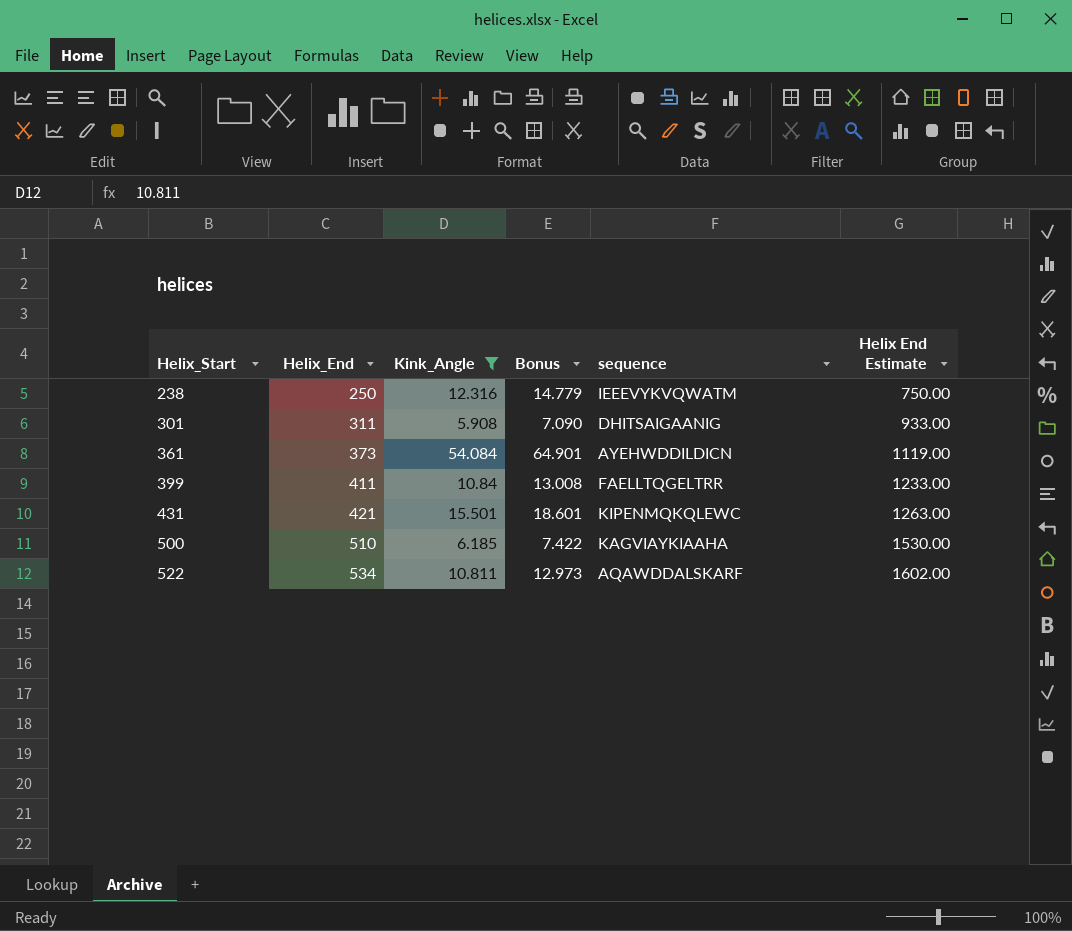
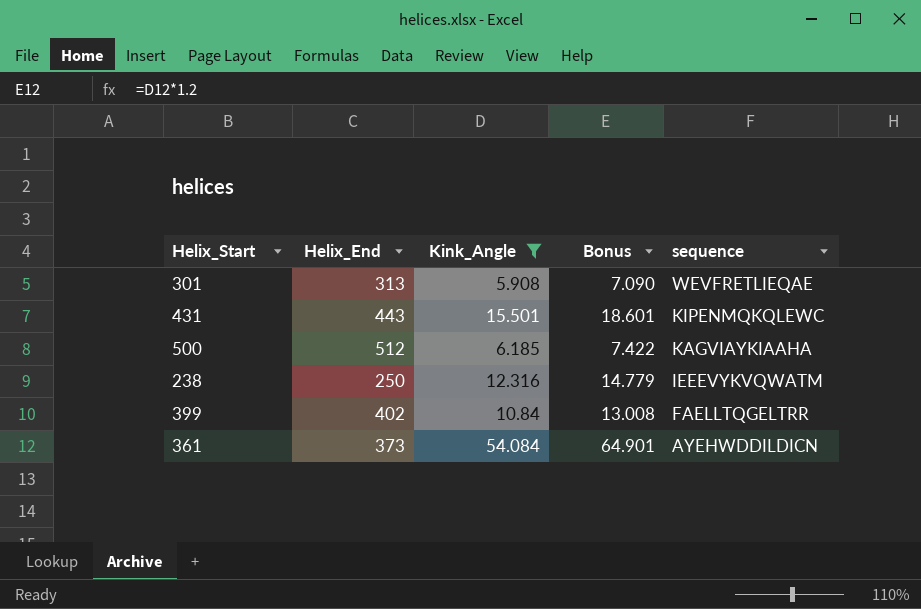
row order: Helix_Start ascending -> sequence descending
column Helix End Estimate | formula: [Helix_End] * 3 -> none
row 522: 534 | 10.811 | 12.973 | AQAWDDALSKARF | 1602.00 -> none
301 | Helix_End: 311 -> 313
301 | sequence: DHITSAIGAANIG -> WEVFRETLIEQAE
431 | Helix_End: 421 -> 443
500 | Helix_End: 510 -> 512
399 | Helix_End: 411 -> 402

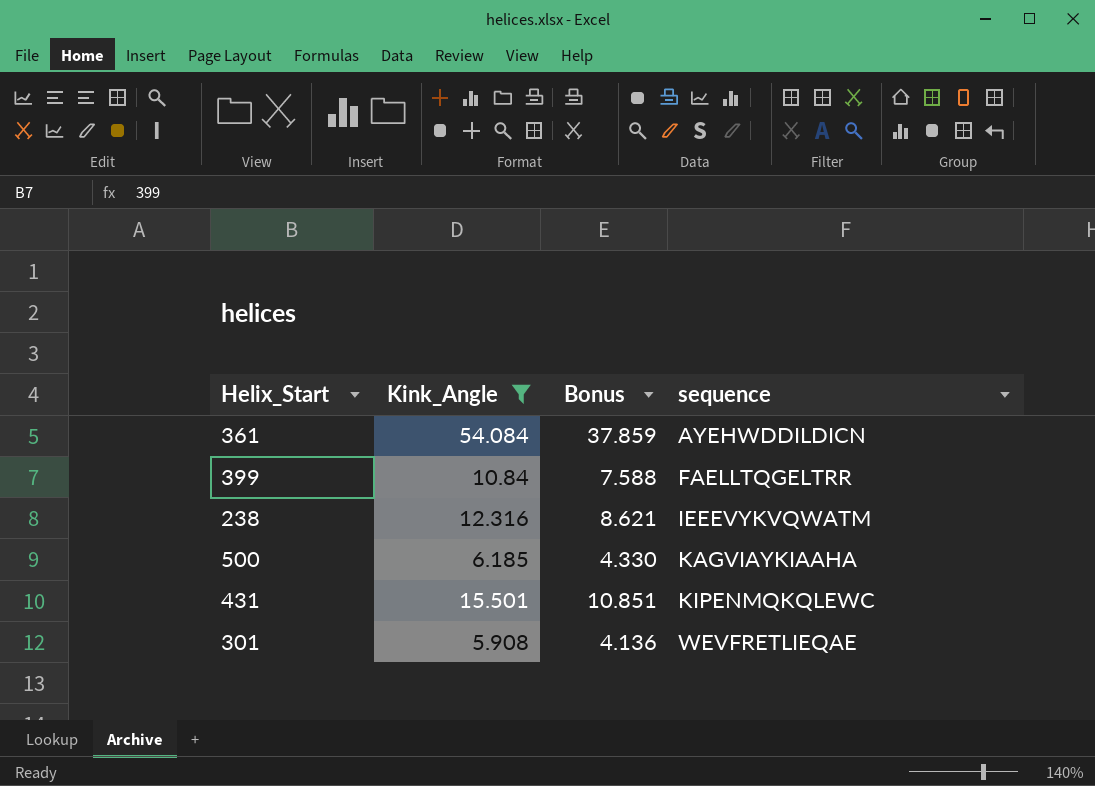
row order: sequence descending -> sequence ascending
column Helix_End | position: 2 -> none
column Bonus | formula: [Kink_Angle] * 1.2 -> [Kink_Angle] * 0.7

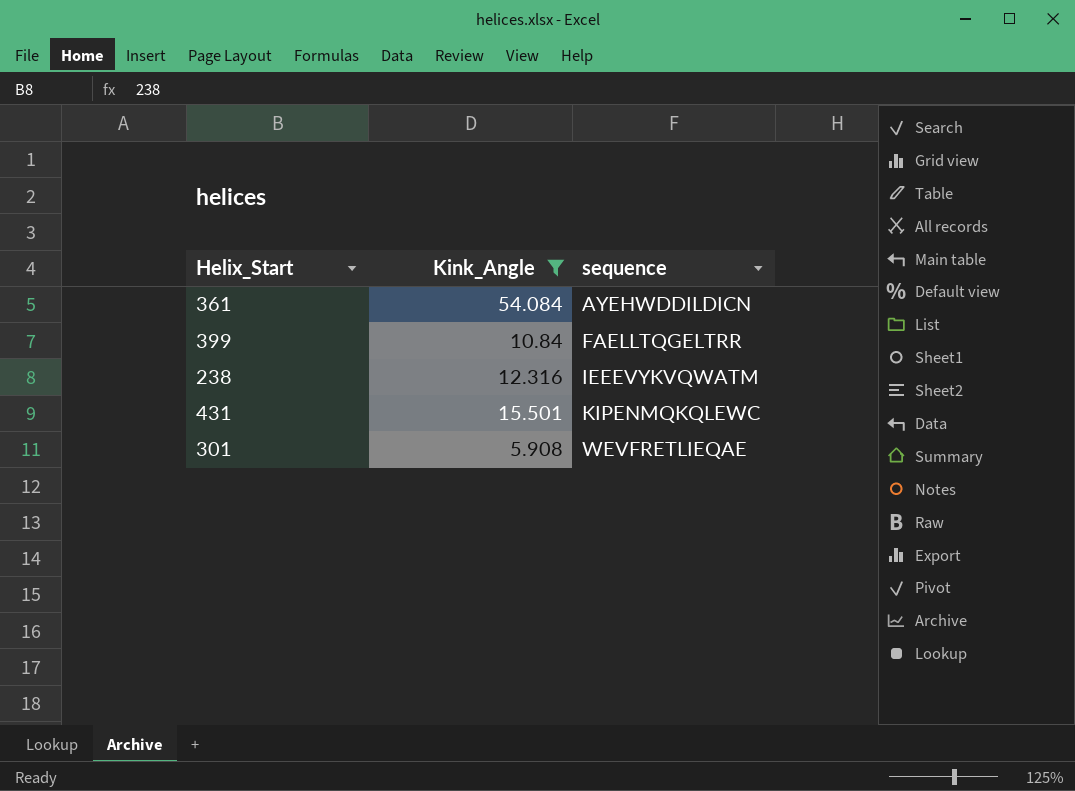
column Bonus | formula: [Kink_Angle] * 0.7 -> none
row 500: 6.185 | 4.330 | KAGVIAYKIAAHA -> none

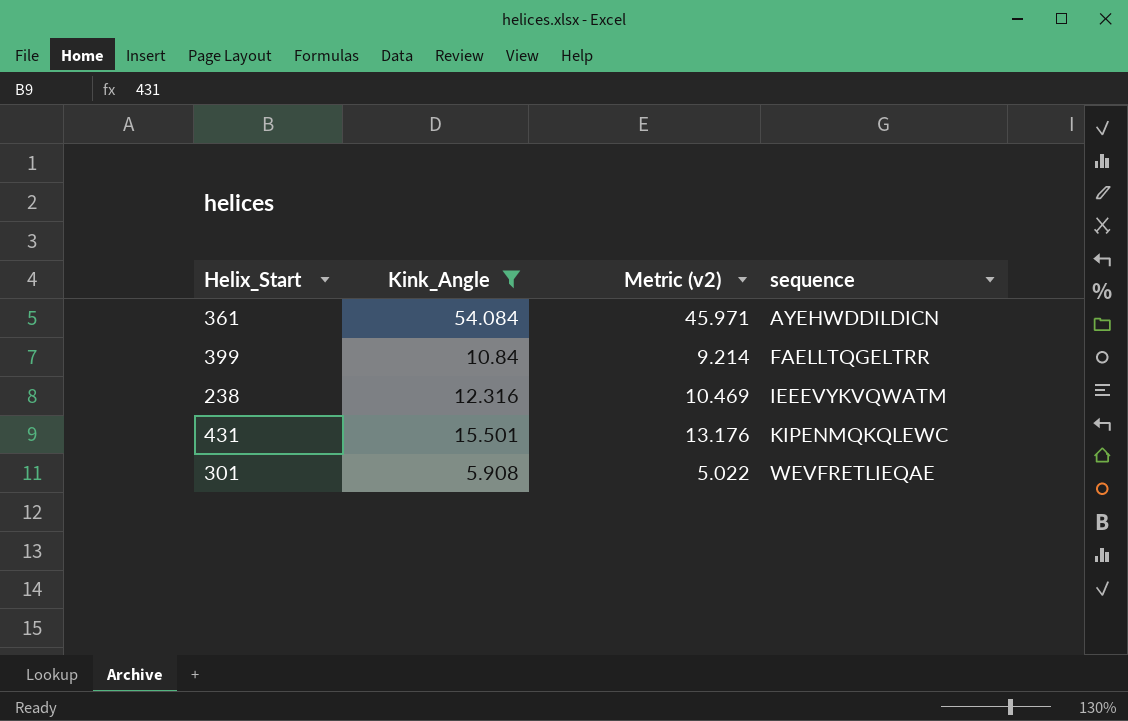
column Metric (v2) | formula: none -> [Kink_Angle] * 0.85

